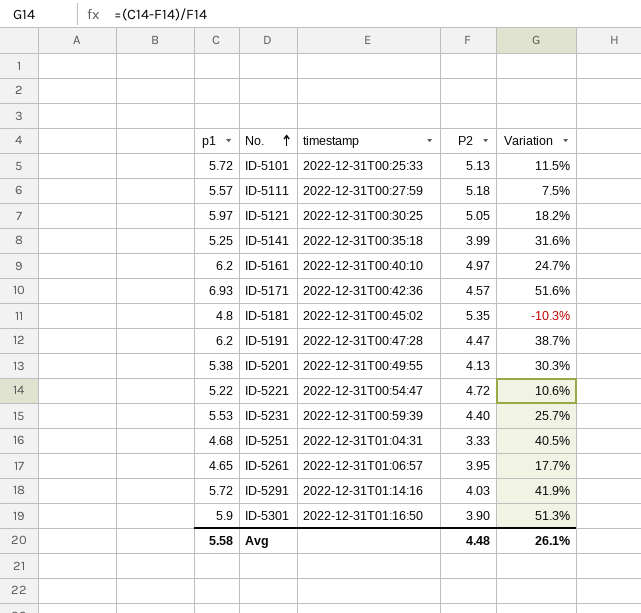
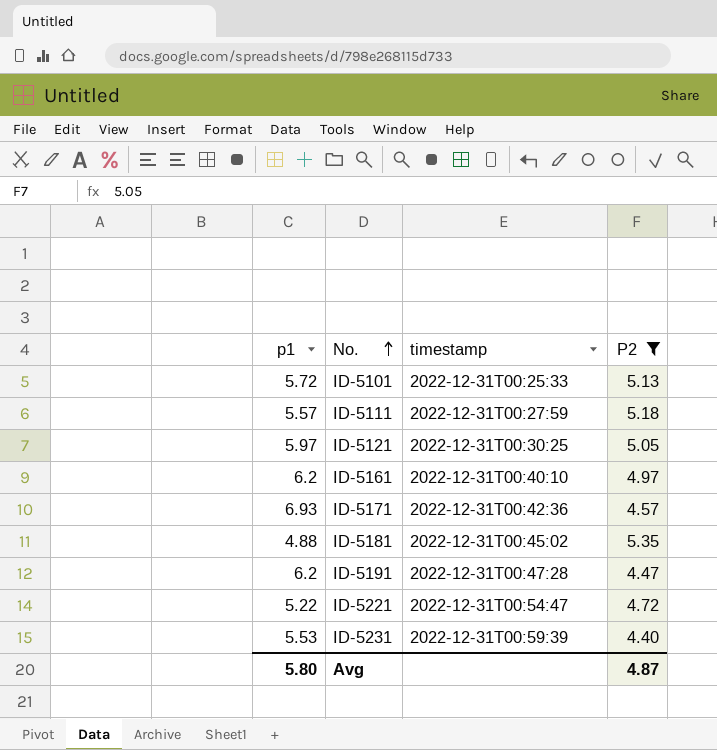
filter: none -> P2 >= 4.40
column Variation | formula: ([p1] - [P2]) / [P2] -> none
ID-5181 | p1: 4.8 -> 4.88
Avg | p1: 5.58 -> 5.80
Avg | P2: 4.48 -> 4.87

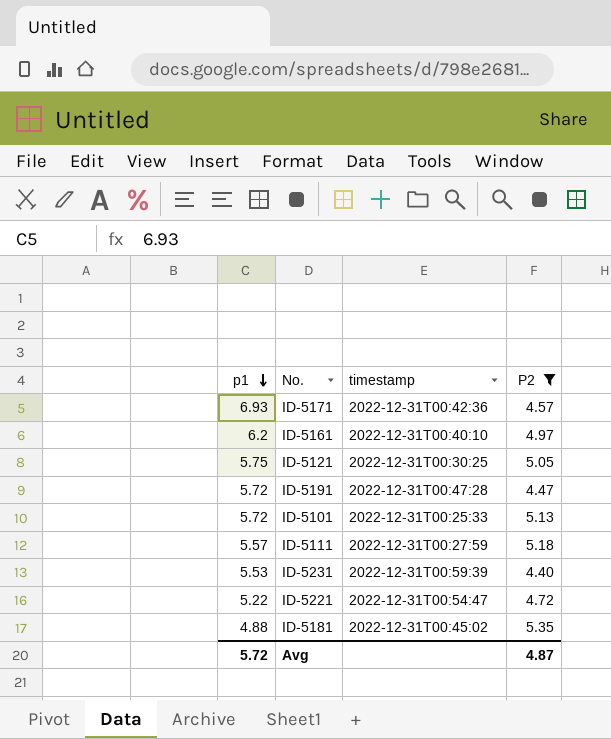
row order: No. ascending -> p1 descending
ID-5121 | p1: 5.97 -> 5.75
ID-5191 | p1: 6.2 -> 5.72
Avg | p1: 5.80 -> 5.72

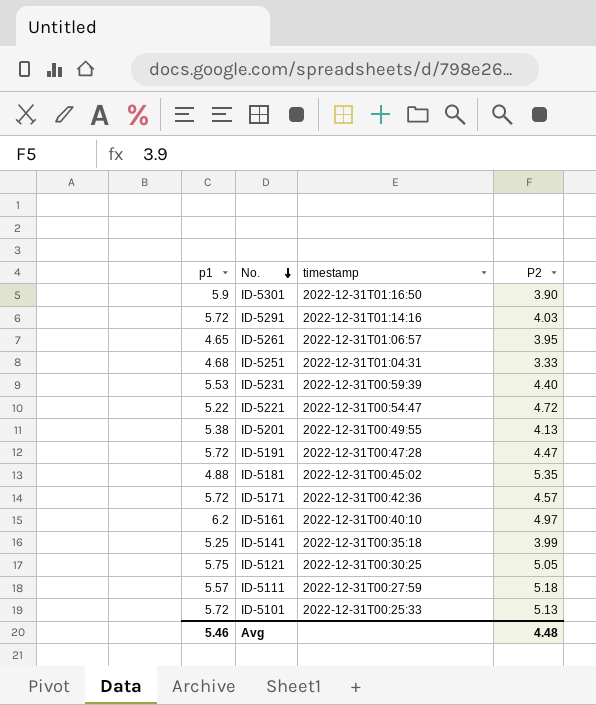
filter: P2 >= 4.40 -> none
row order: p1 descending -> No. descending
ID-5171 | p1: 6.93 -> 5.72
Avg | p1: 5.72 -> 5.46
Avg | P2: 4.87 -> 4.48

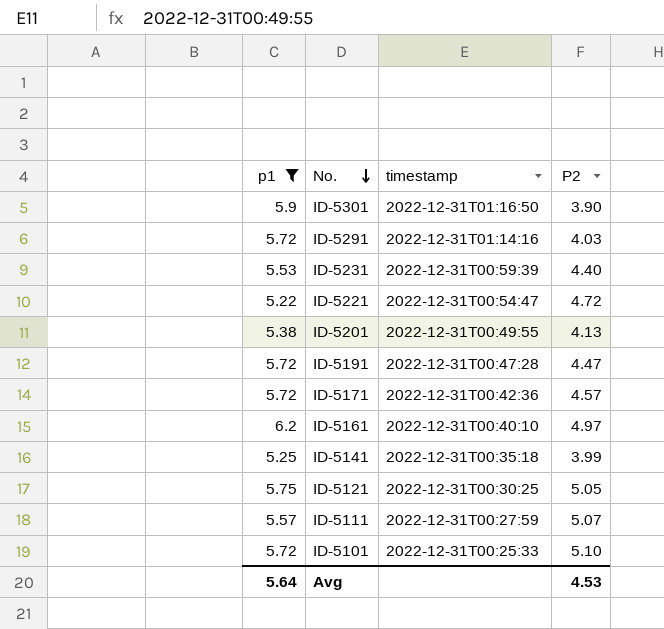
filter: none -> p1 >= 5.22
ID-5111 | P2: 5.18 -> 5.07
ID-5101 | P2: 5.13 -> 5.10
Avg | p1: 5.46 -> 5.64
Avg | P2: 4.48 -> 4.53

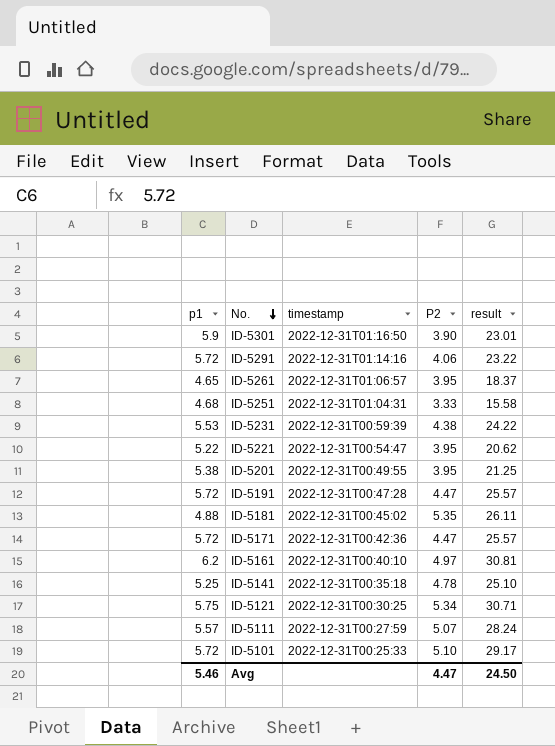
filter: p1 >= 5.22 -> none
column result | formula: none -> [p1] * [P2]
ID-5291 | P2: 4.03 -> 4.06
ID-5231 | P2: 4.40 -> 4.38
ID-5221 | P2: 4.72 -> 3.95
ID-5201 | P2: 4.13 -> 3.95
ID-5171 | P2: 4.57 -> 4.47
ID-5141 | P2: 3.99 -> 4.78
ID-5121 | P2: 5.05 -> 5.34
Avg | p1: 5.64 -> 5.46
Avg | P2: 4.53 -> 4.47

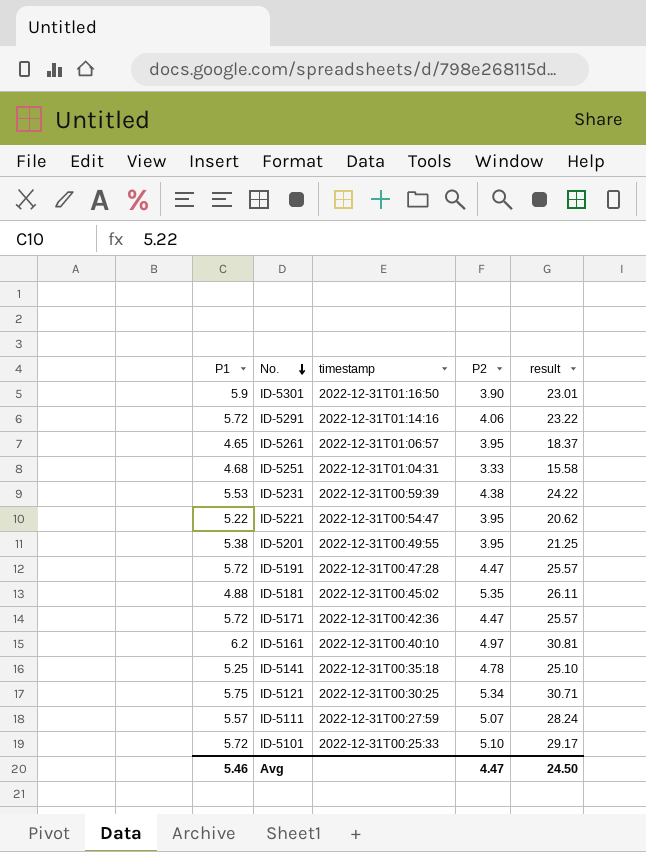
column name: p1 -> P1

